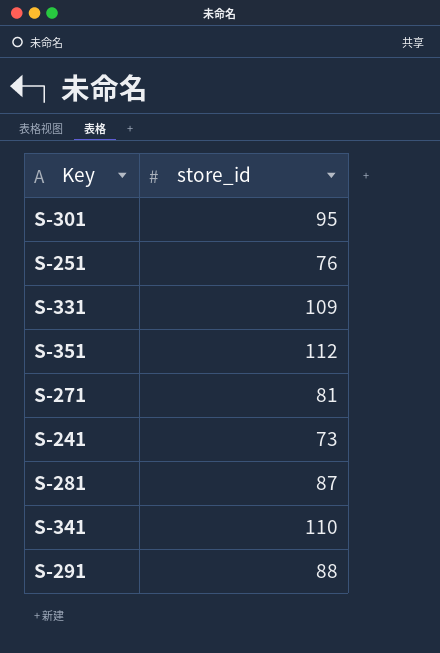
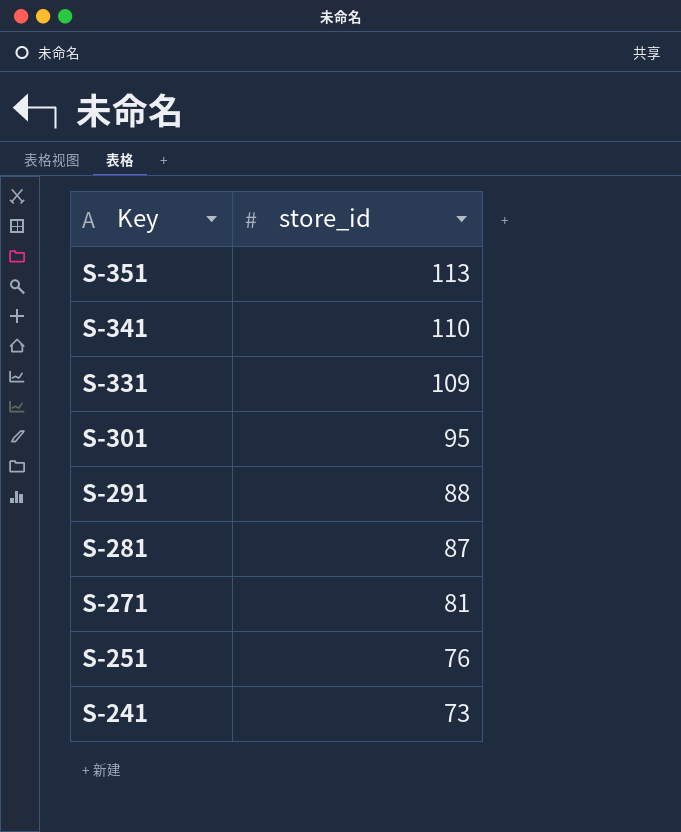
row order: none -> Key descending
S-351 | store_id: 112 -> 113

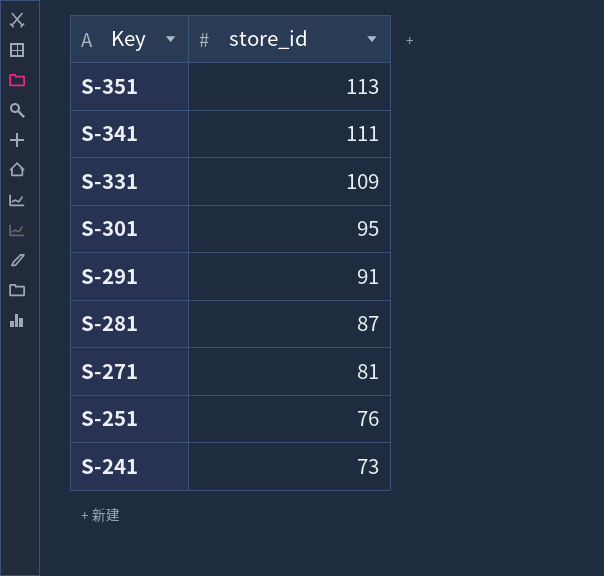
S-341 | store_id: 110 -> 111
S-291 | store_id: 88 -> 91

